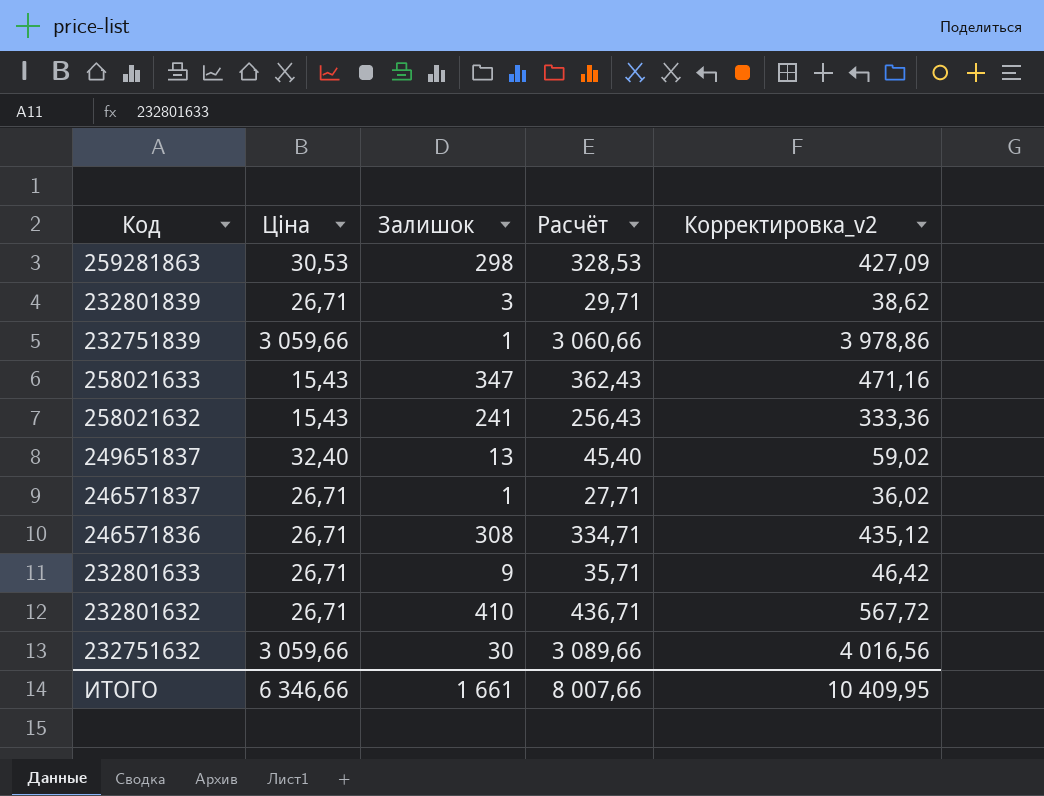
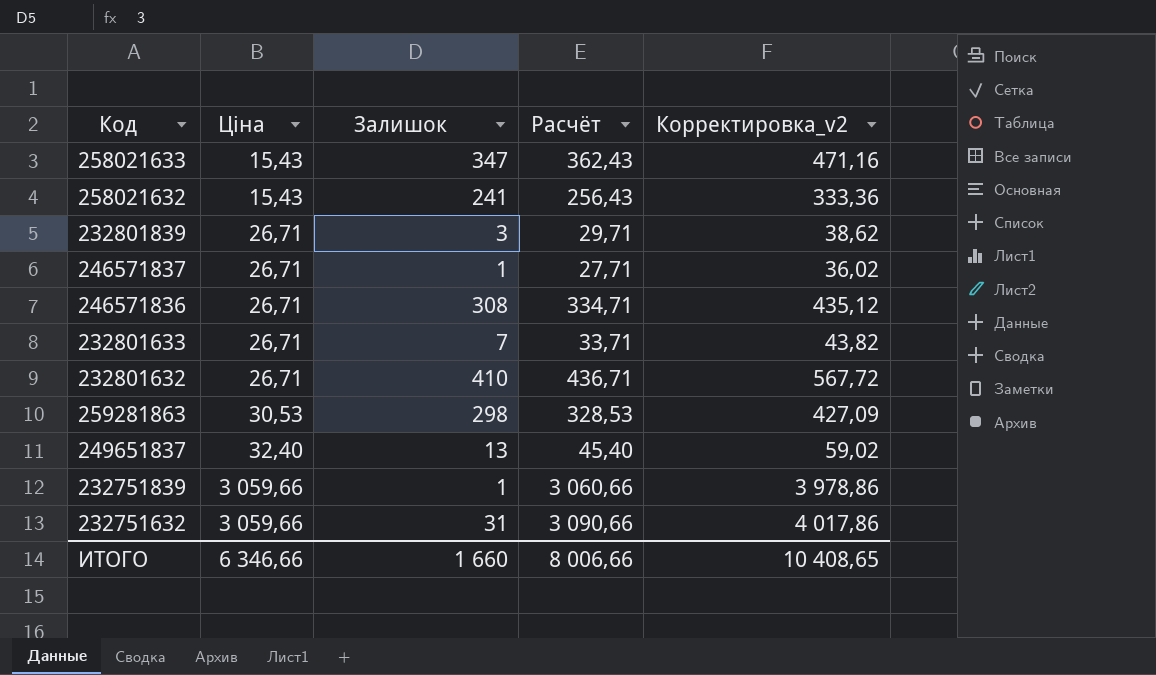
row order: none -> Ціна ascending
232801633 | Залишок: 9 -> 7
232801633 | Расчёт: 35,71 -> 33,71
232801633 | Корректировка_v2: 46,42 -> 43,82
232751632 | Залишок: 30 -> 31
232751632 | Расчёт: 3 089,66 -> 3 090,66
232751632 | Корректировка_v2: 4 016,56 -> 4 017,86
ИТОГО | Залишок: 1 661 -> 1 660
ИТОГО | Расчёт: 8 007,66 -> 8 006,66
ИТОГО | Корректировка_v2: 10 409,95 -> 10 408,65

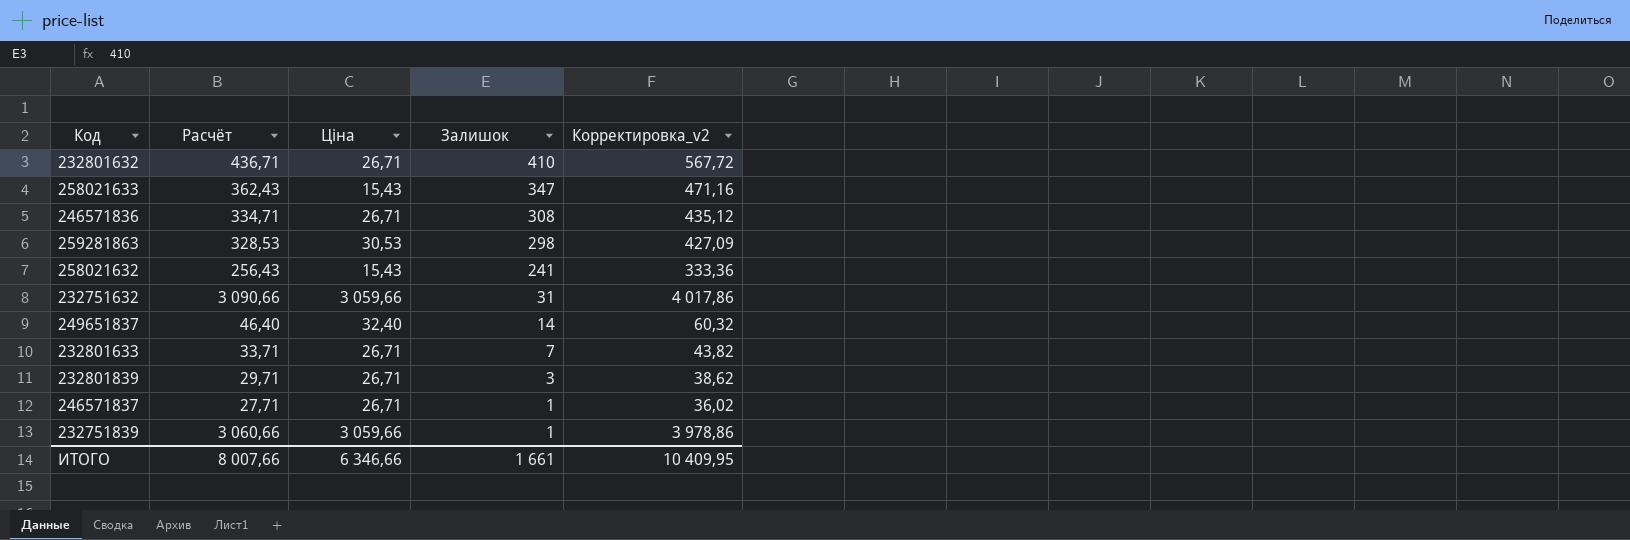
row order: Ціна ascending -> Залишок descending
column Расчёт | position: 4 -> 2
249651837 | Расчёт: 45,40 -> 46,40
249651837 | Залишок: 13 -> 14
249651837 | Корректировка_v2: 59,02 -> 60,32
ИТОГО | Расчёт: 8 006,66 -> 8 007,66
ИТОГО | Залишок: 1 660 -> 1 661
ИТОГО | Корректировка_v2: 10 408,65 -> 10 409,95

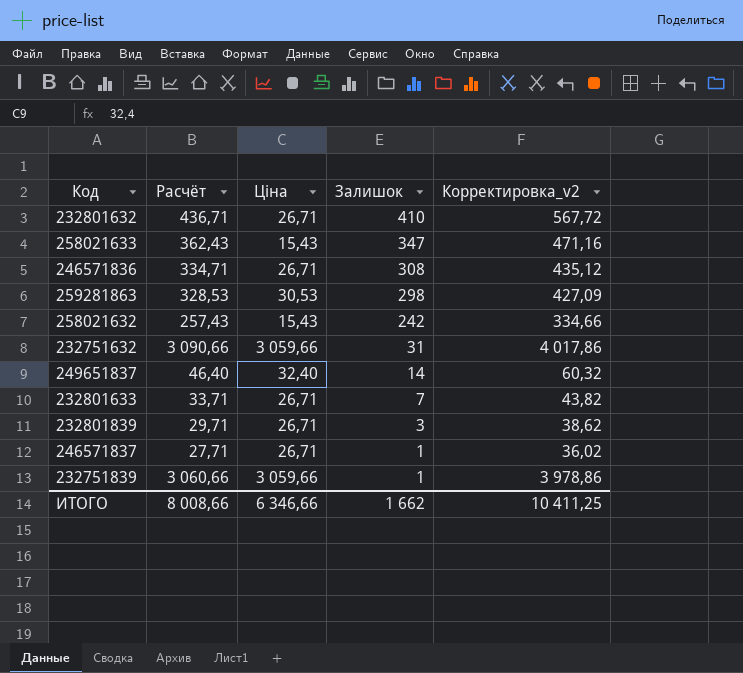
258021632 | Расчёт: 256,43 -> 257,43
258021632 | Залишок: 241 -> 242
258021632 | Корректировка_v2: 333,36 -> 334,66
ИТОГО | Расчёт: 8 007,66 -> 8 008,66
ИТОГО | Залишок: 1 661 -> 1 662
ИТОГО | Корректировка_v2: 10 409,95 -> 10 411,25

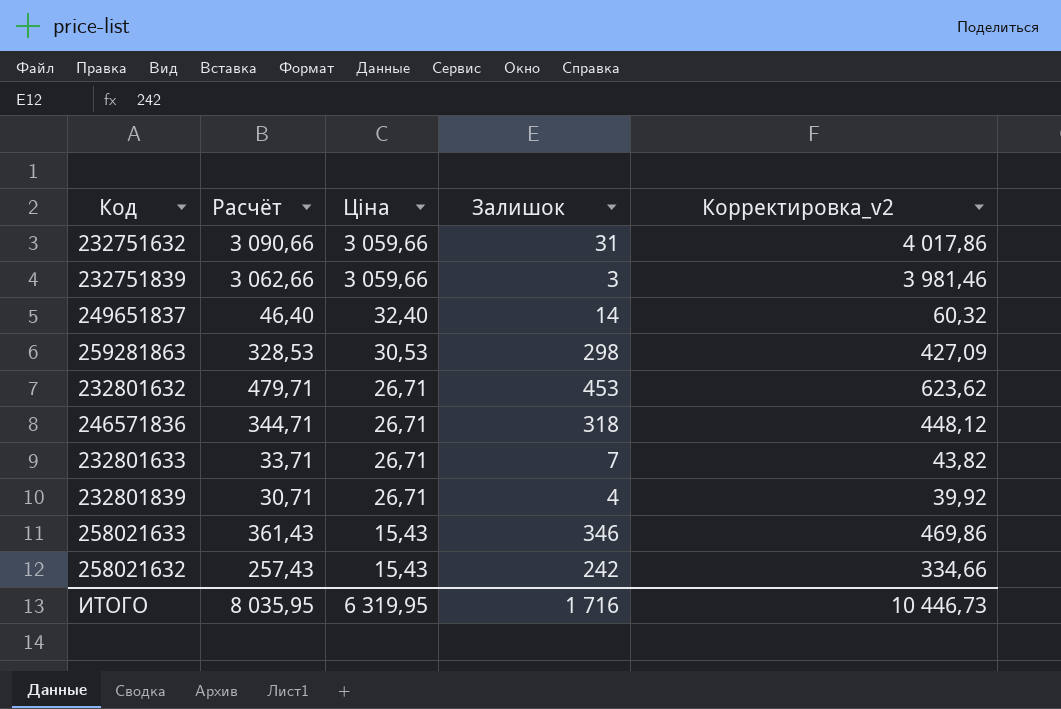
row order: Залишок descending -> Ціна descending
row 246571837: 27,71 | 26,71 | 1 | 36,02 -> none
232751839 | Расчёт: 3 060,66 -> 3 062,66
232751839 | Залишок: 1 -> 3
232751839 | Корректировка_v2: 3 978,86 -> 3 981,46
232801632 | Расчёт: 436,71 -> 479,71
232801632 | Залишок: 410 -> 453
232801632 | Корректировка_v2: 567,72 -> 623,62
246571836 | Расчёт: 334,71 -> 344,71
246571836 | Залишок: 308 -> 318
246571836 | Корректировка_v2: 435,12 -> 448,12
232801839 | Расчёт: 29,71 -> 30,71
232801839 | Залишок: 3 -> 4
232801839 | Корректировка_v2: 38,62 -> 39,92
258021633 | Расчёт: 362,43 -> 361,43
258021633 | Залишок: 347 -> 346
258021633 | Корректировка_v2: 471,16 -> 469,86
ИТОГО | Расчёт: 8 008,66 -> 8 035,95
ИТОГО | Ціна: 6 346,66 -> 6 319,95
ИТОГО | Залишок: 1 662 -> 1 716
ИТОГО | Корректировка_v2: 10 411,25 -> 10 446,73

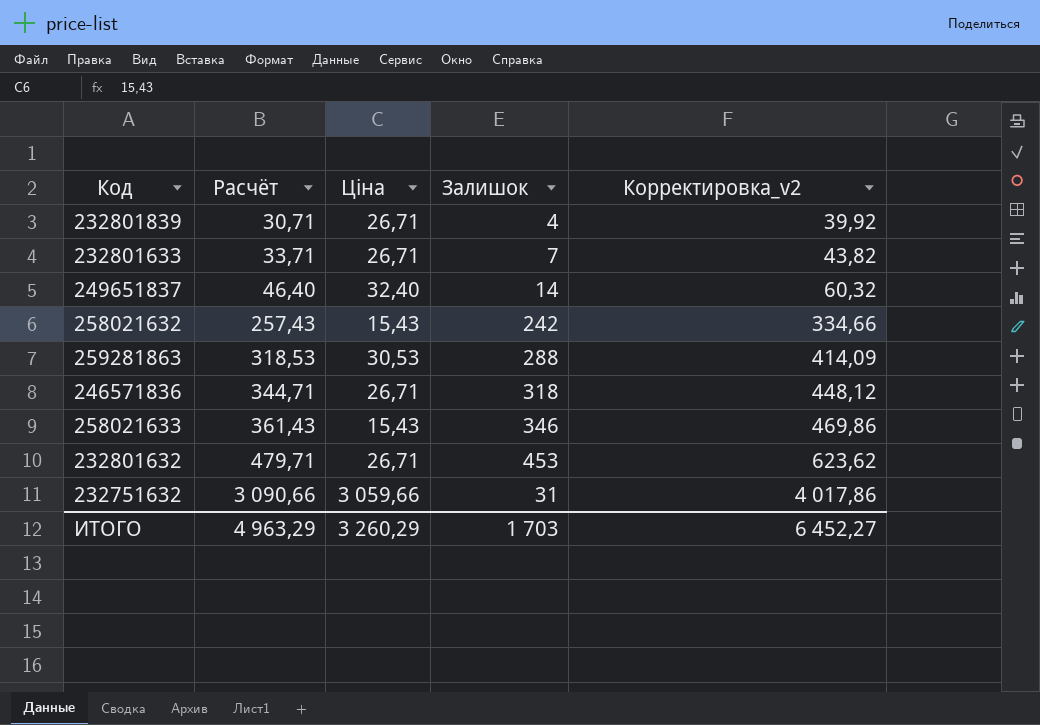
row order: Ціна descending -> Расчёт ascending
row 232751839: 3 062,66 | 3 059,66 | 3 | 3 981,46 -> none
259281863 | Расчёт: 328,53 -> 318,53
259281863 | Залишок: 298 -> 288
259281863 | Корректировка_v2: 427,09 -> 414,09
ИТОГО | Расчёт: 8 035,95 -> 4 963,29
ИТОГО | Ціна: 6 319,95 -> 3 260,29
ИТОГО | Залишок: 1 716 -> 1 703
ИТОГО | Корректировка_v2: 10 446,73 -> 6 452,27

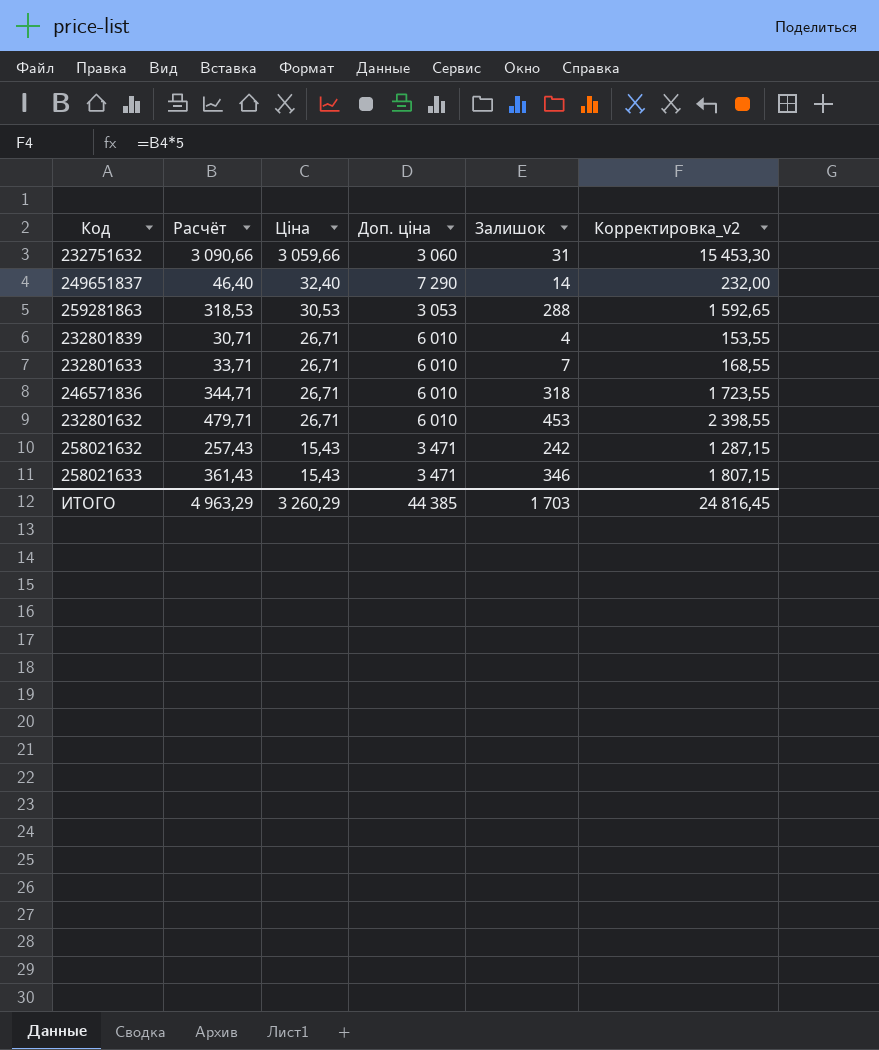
row order: Расчёт ascending -> Ціна descending
column Доп. ціна | position: none -> 4
column Корректировка_v2 | formula: [Расчёт] * 1,3 -> [Расчёт] * 5
ИТОГО | Корректировка_v2: 6 452,27 -> 24 816,45

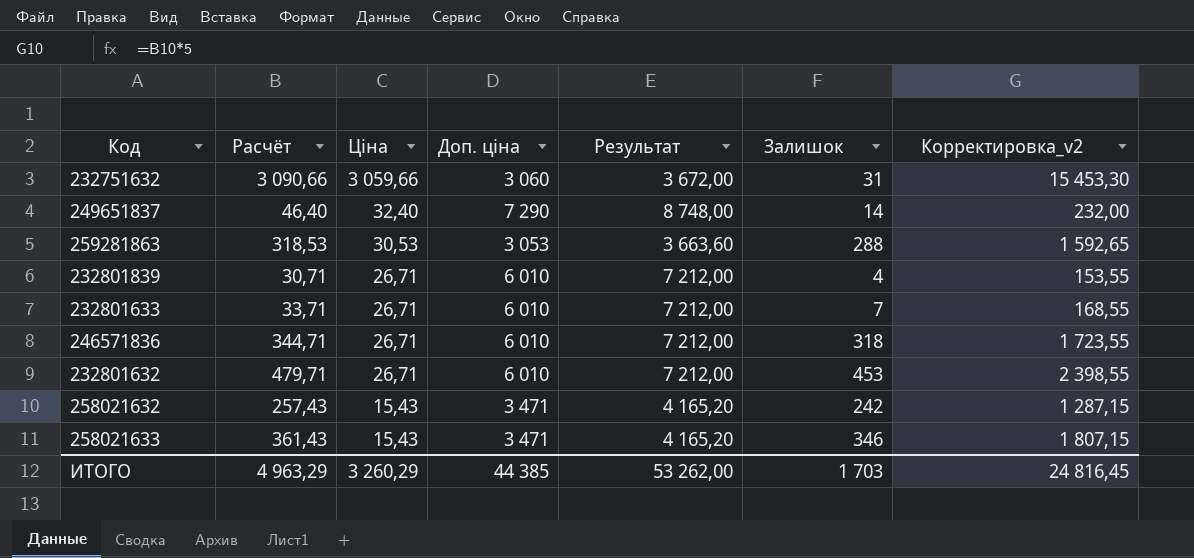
column Результат | formula: none -> [Доп. ціна] * 1,2

